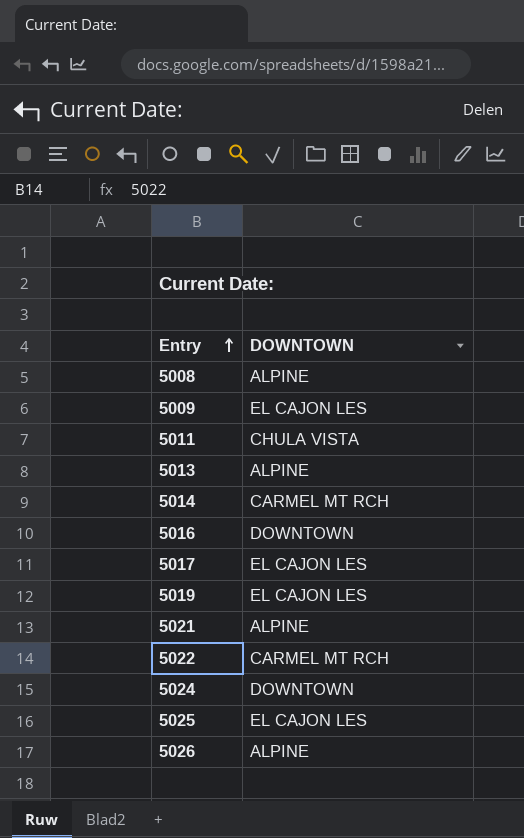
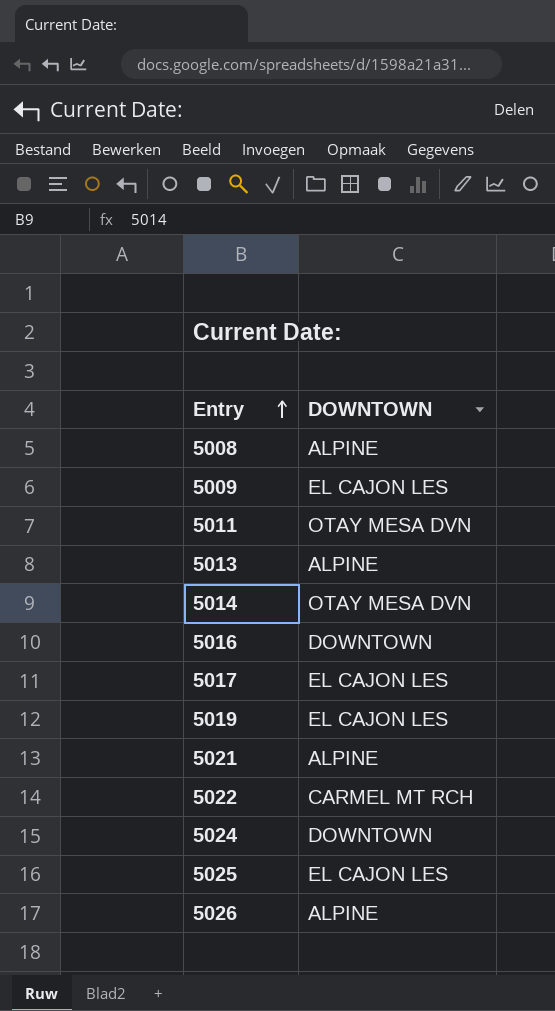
5011 | DOWNTOWN: CHULA VISTA -> OTAY MESA DVN
5014 | DOWNTOWN: CARMEL MT RCH -> OTAY MESA DVN

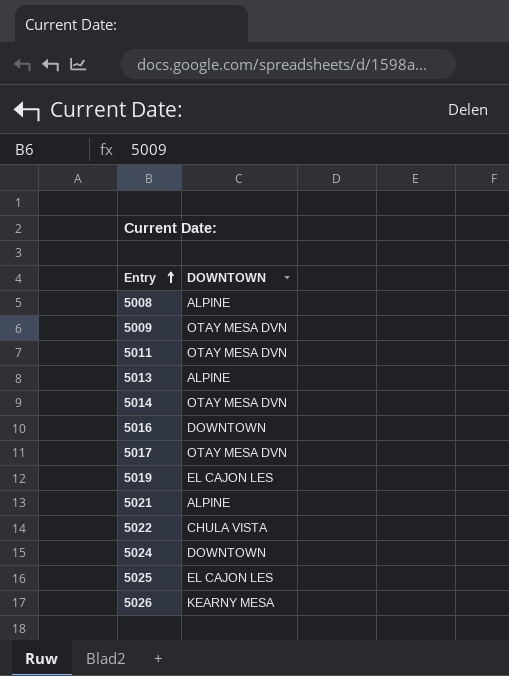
5009 | DOWNTOWN: EL CAJON LES -> OTAY MESA DVN
5017 | DOWNTOWN: EL CAJON LES -> OTAY MESA DVN
5022 | DOWNTOWN: CARMEL MT RCH -> CHULA VISTA
5026 | DOWNTOWN: ALPINE -> KEARNY MESA

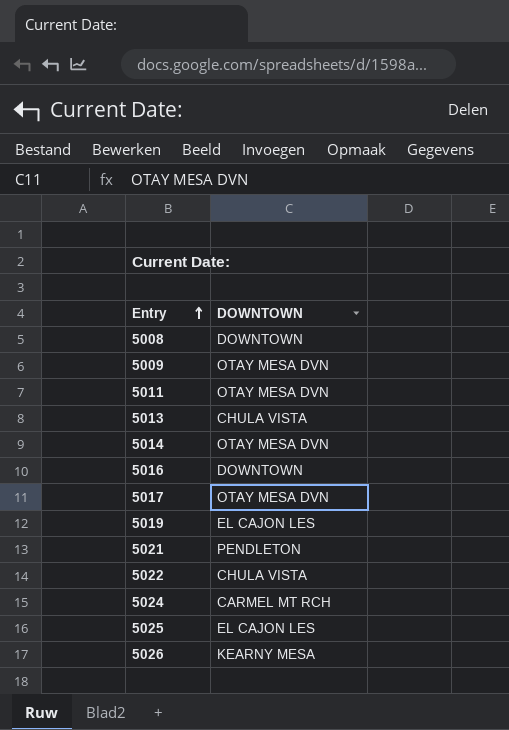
5008 | DOWNTOWN: ALPINE -> DOWNTOWN
5013 | DOWNTOWN: ALPINE -> CHULA VISTA
5021 | DOWNTOWN: ALPINE -> PENDLETON
5024 | DOWNTOWN: DOWNTOWN -> CARMEL MT RCH

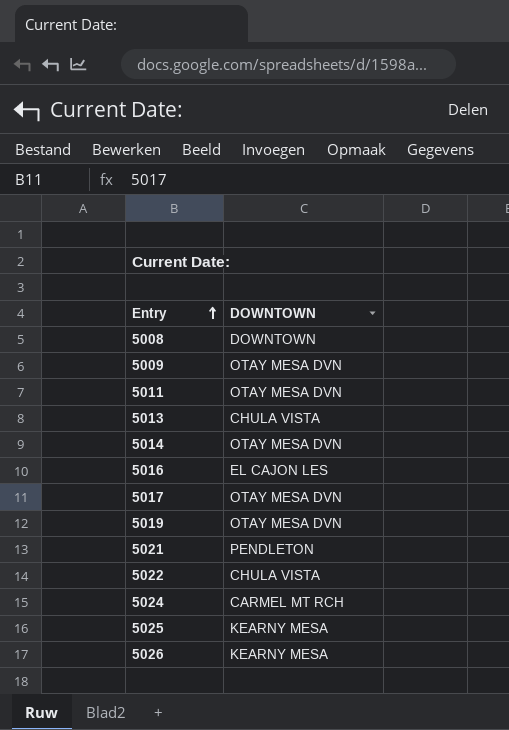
5016 | DOWNTOWN: DOWNTOWN -> EL CAJON LES
5019 | DOWNTOWN: EL CAJON LES -> OTAY MESA DVN
5025 | DOWNTOWN: EL CAJON LES -> KEARNY MESA

